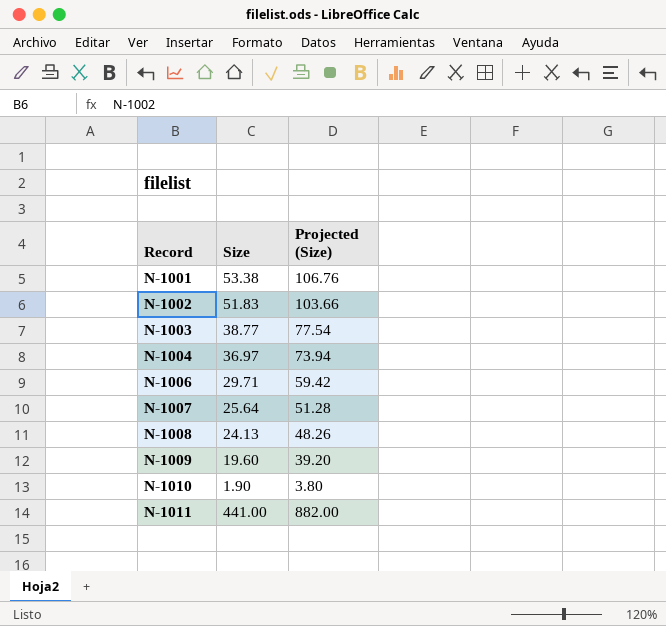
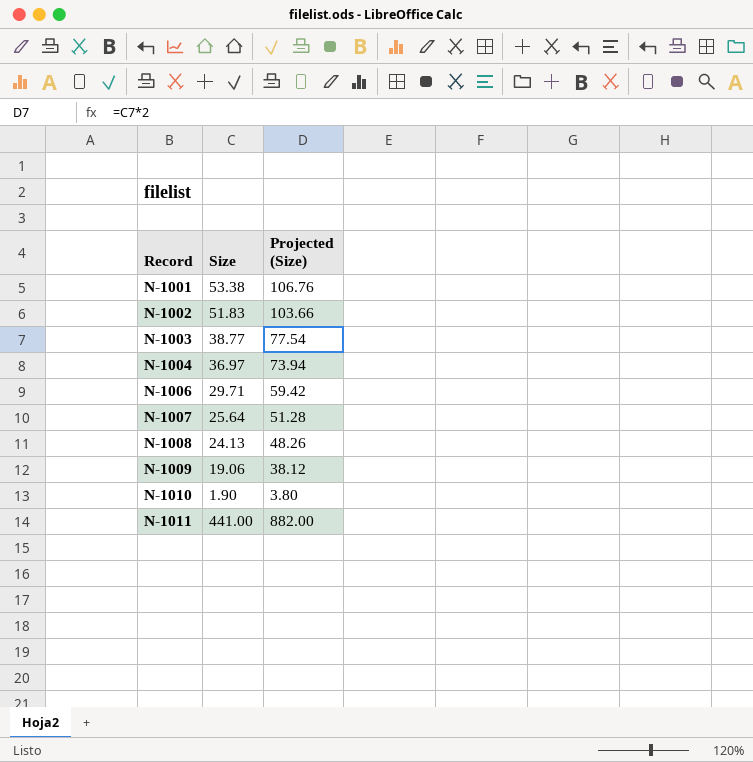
N-1009 | Size: 19.60 -> 19.06
N-1009 | Projected (Size): 39.20 -> 38.12

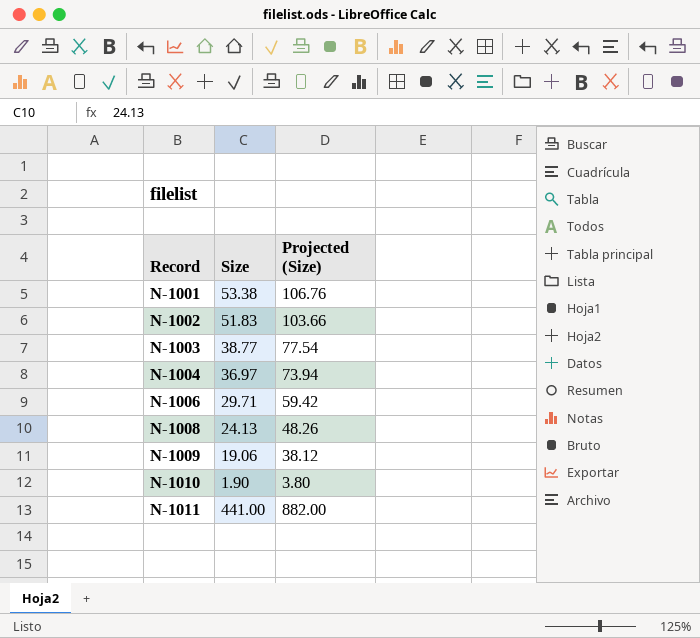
row N-1007: 25.64 | 51.28 -> none

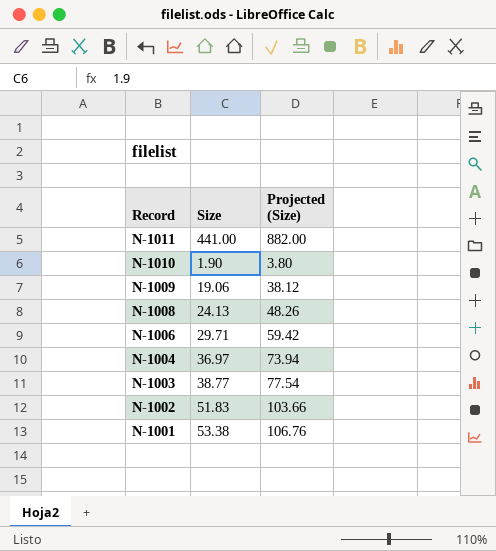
row order: Record ascending -> Record descending

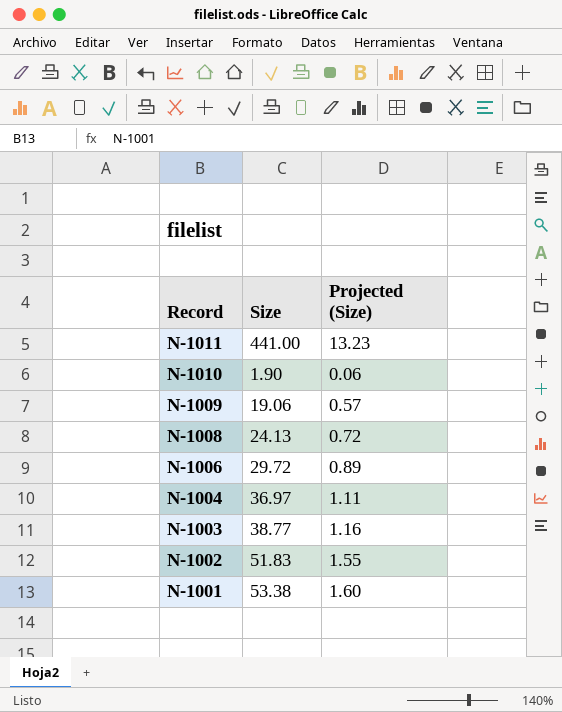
column Projected (Size) | formula: [Size] * 2 -> [Size] * 0.03
N-1006 | Size: 29.71 -> 29.72

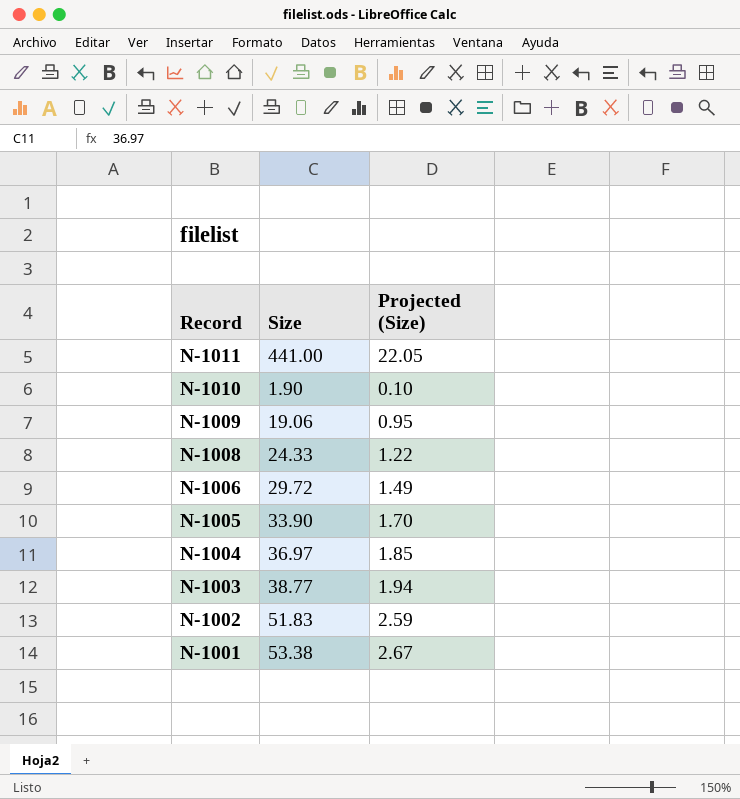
column Projected (Size) | formula: [Size] * 0.03 -> [Size] * 0.05
N-1008 | Size: 24.13 -> 24.33
row N-1005: none -> 33.90 | 1.70

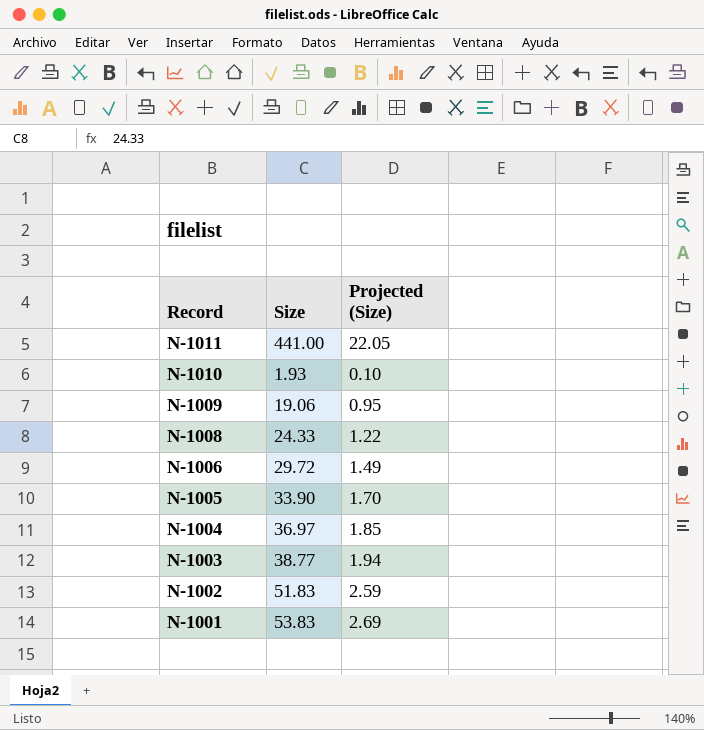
N-1010 | Size: 1.90 -> 1.93
N-1001 | Size: 53.38 -> 53.83
N-1001 | Projected (Size): 2.67 -> 2.69

